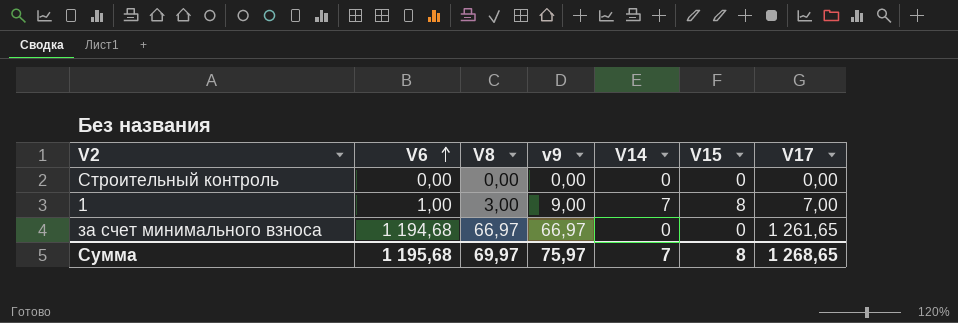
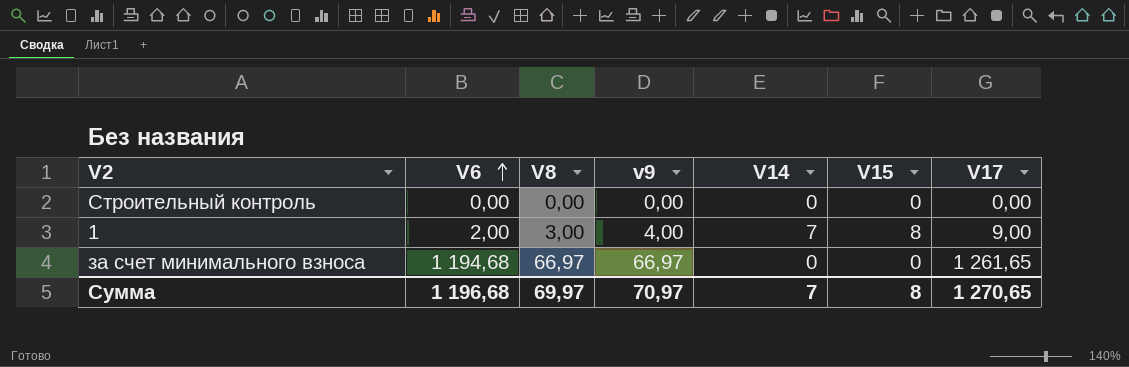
1 | V6: 1,00 -> 2,00
1 | v9: 9,00 -> 4,00
1 | V17: 7,00 -> 9,00
Сумма | V6: 1 195,68 -> 1 196,68
Сумма | v9: 75,97 -> 70,97
Сумма | V17: 1 268,65 -> 1 270,65

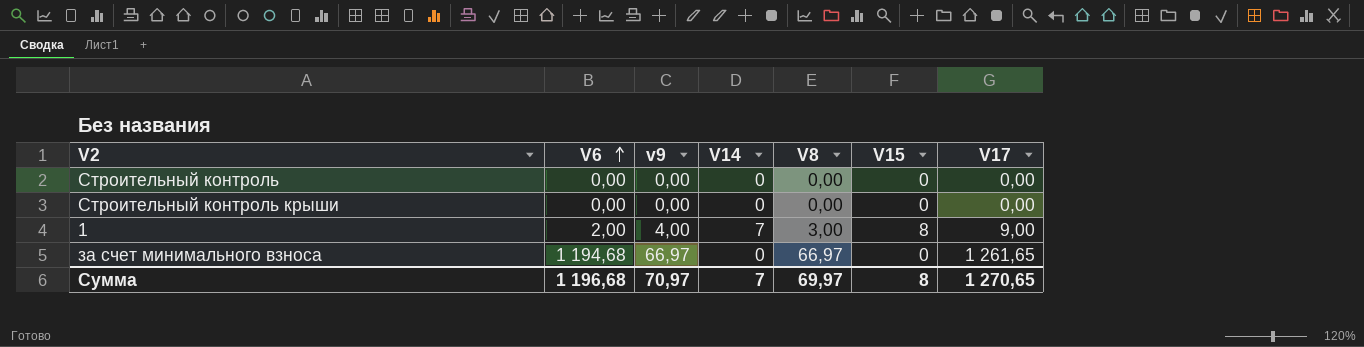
column V8 | position: 3 -> 5
row Строительный контроль крыши: none -> 0,00 | 0,00 | 0 | 0,00 | 0 | 0,00

